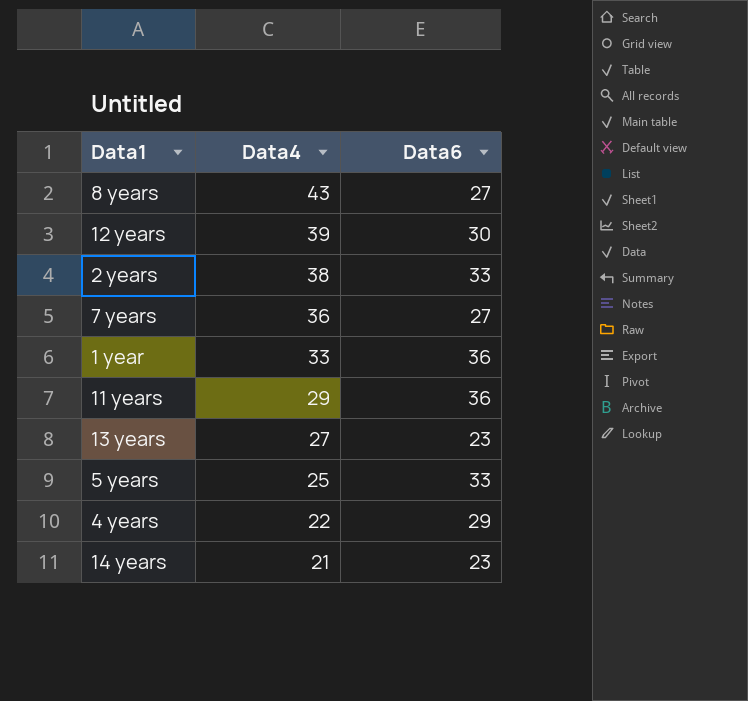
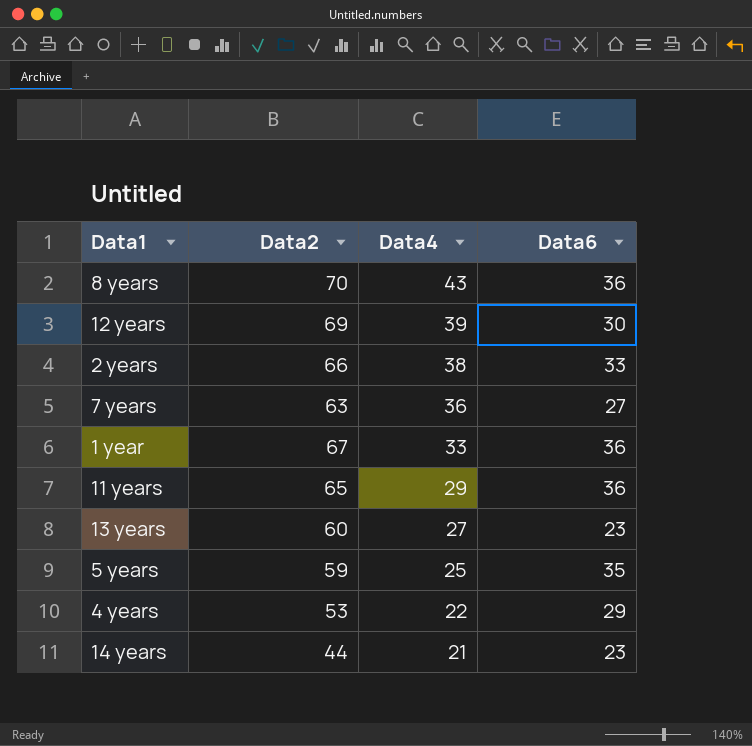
column Data2 | position: none -> 2
8 years | Data6: 27 -> 36
5 years | Data6: 33 -> 35

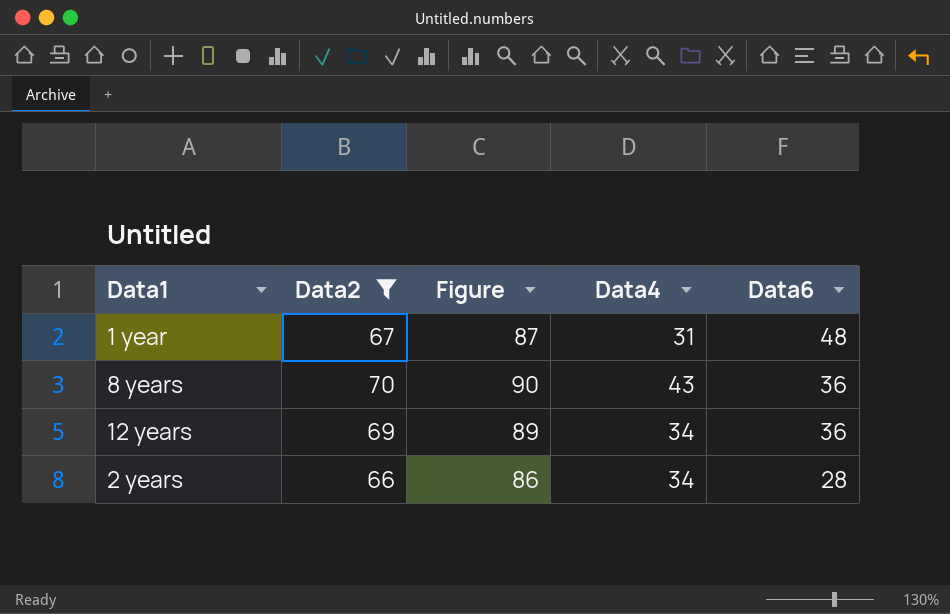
filter: none -> Data2 >= 66
row order: Data4 descending -> Data6 descending
column Figure | formula: none -> [Data2] + 20
1 year | Data4: 33 -> 31
1 year | Data6: 36 -> 48
12 years | Data4: 39 -> 34
12 years | Data6: 30 -> 36
2 years | Data4: 38 -> 34
2 years | Data6: 33 -> 28

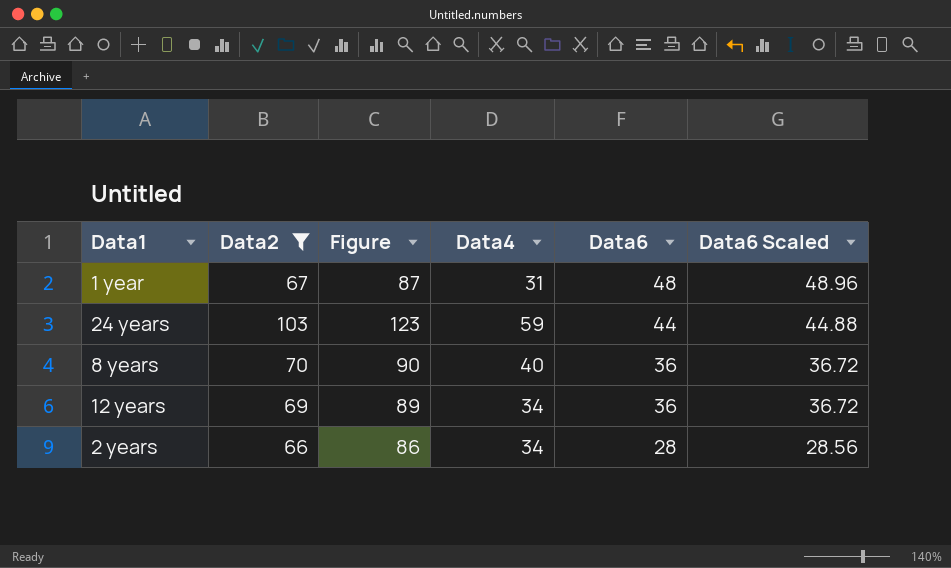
column Data6 Scaled | formula: none -> [Data6] * 1.02
row 24 years: none -> 103 | 123 | 59 | 44 | 44.88
8 years | Data4: 43 -> 40

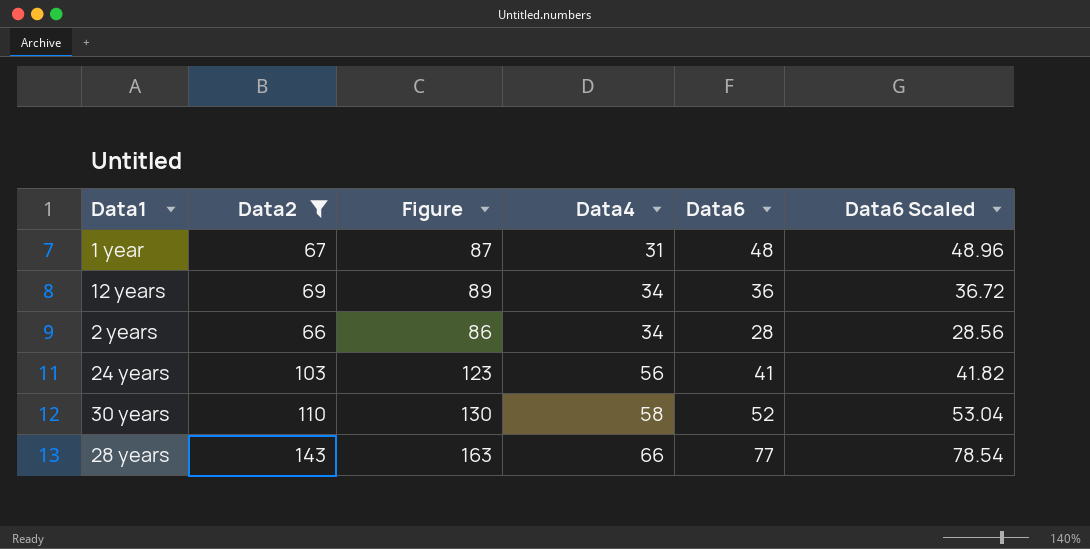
row order: Data6 descending -> Data4 ascending
row 8 years: 70 | 90 | 40 | 36 | 36.72 -> none
24 years | Data4: 59 -> 56
24 years | Data6: 44 -> 41
24 years | Data6 Scaled: 44.88 -> 41.82
row 30 years: none -> 110 | 130 | 58 | 52 | 53.04
row 28 years: none -> 143 | 163 | 66 | 77 | 78.54

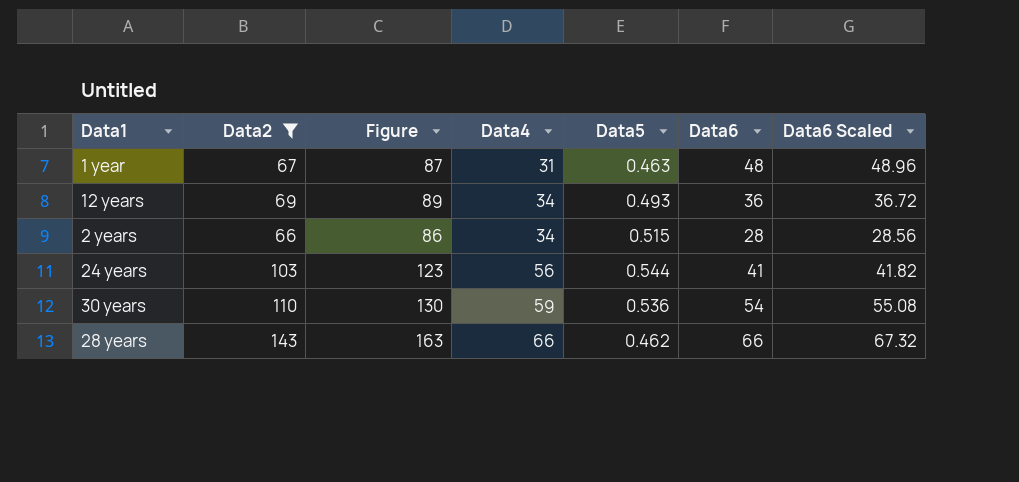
column Data5 | formula: none -> [Data4] / [Data2]
30 years | Data4: 58 -> 59
30 years | Data6: 52 -> 54
30 years | Data6 Scaled: 53.04 -> 55.08
28 years | Data6: 77 -> 66
28 years | Data6 Scaled: 78.54 -> 67.32

